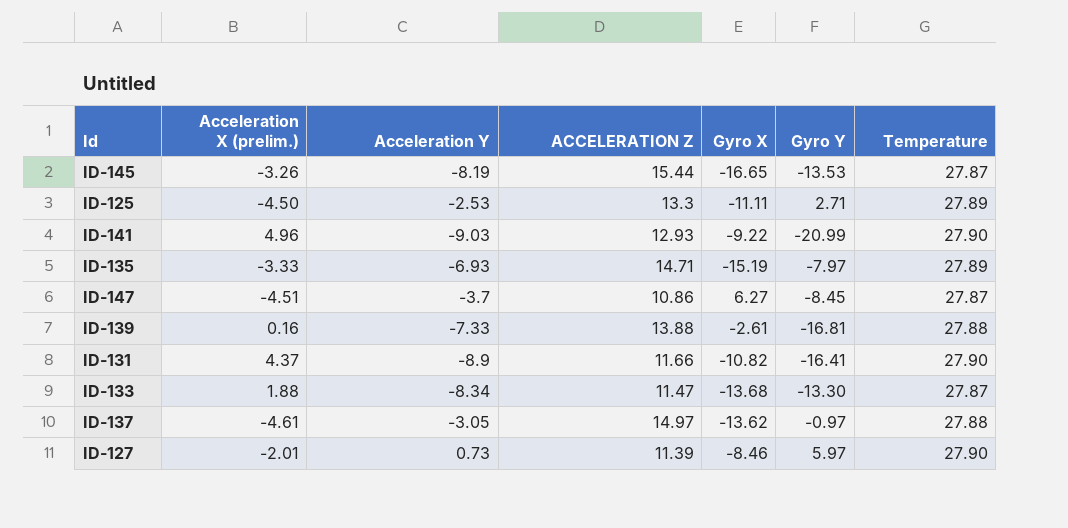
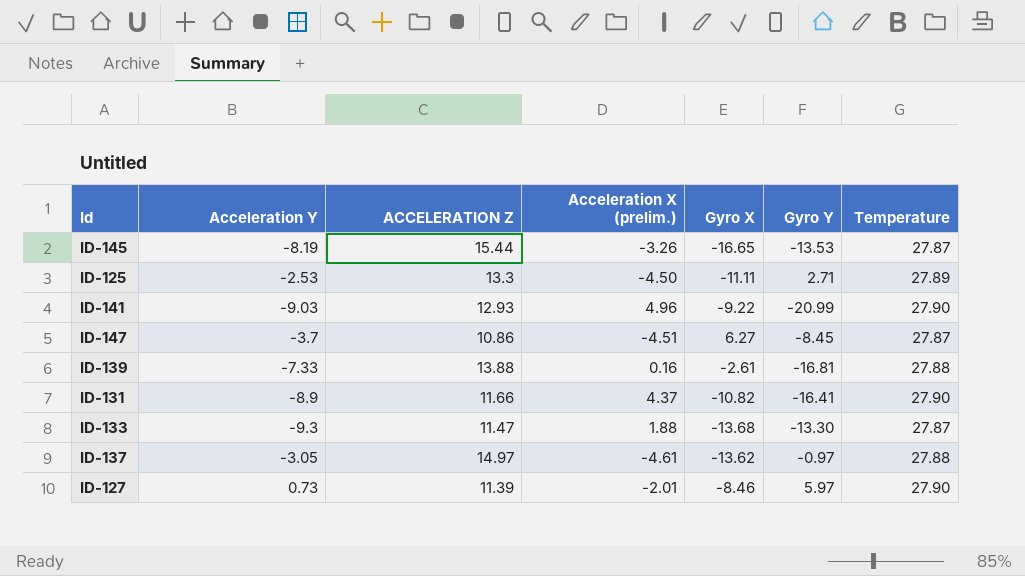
column Acceleration X (prelim.) | position: 2 -> 4
row ID-135: -3.33 | -6.93 | 14.71 | -15.19 | -7.97 | 27.89 -> none
ID-133 | Acceleration Y: -8.34 -> -9.3

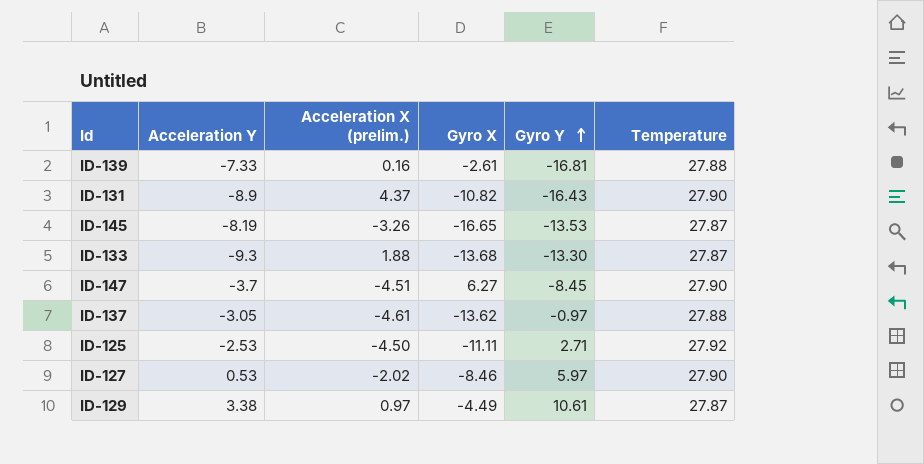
row order: none -> Gyro Y ascending
column ACCELERATION Z | position: 3 -> none
row ID-141: -9.03 | 12.93 | 4.96 | -9.22 | -20.99 | 27.90 -> none
ID-131 | Gyro Y: -16.41 -> -16.43
ID-147 | Temperature: 27.87 -> 27.90
ID-125 | Temperature: 27.89 -> 27.92
ID-127 | Acceleration Y: 0.73 -> 0.53
ID-127 | Acceleration X (prelim.): -2.01 -> -2.02
row ID-129: none -> 3.38 | 0.97 | -4.49 | 10.61 | 27.87

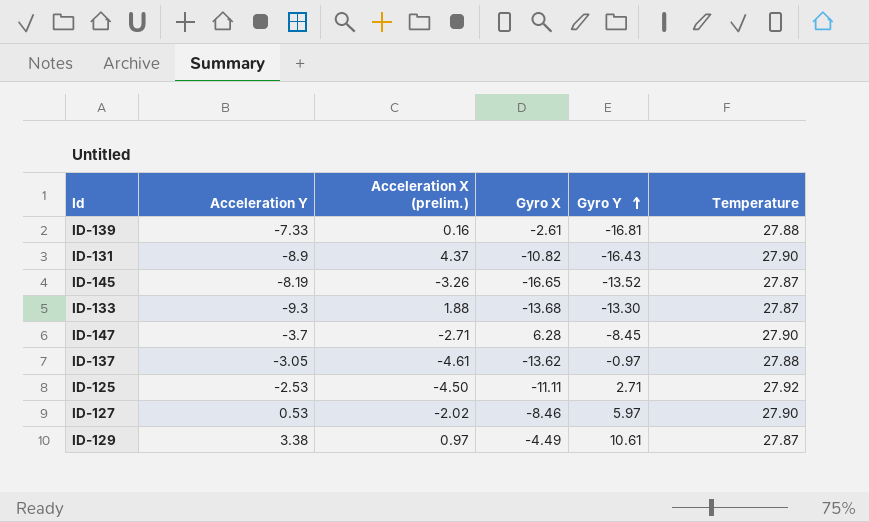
ID-145 | Gyro Y: -13.53 -> -13.52
ID-147 | Acceleration X (prelim.): -4.51 -> -2.71
ID-147 | Gyro X: 6.27 -> 6.28

